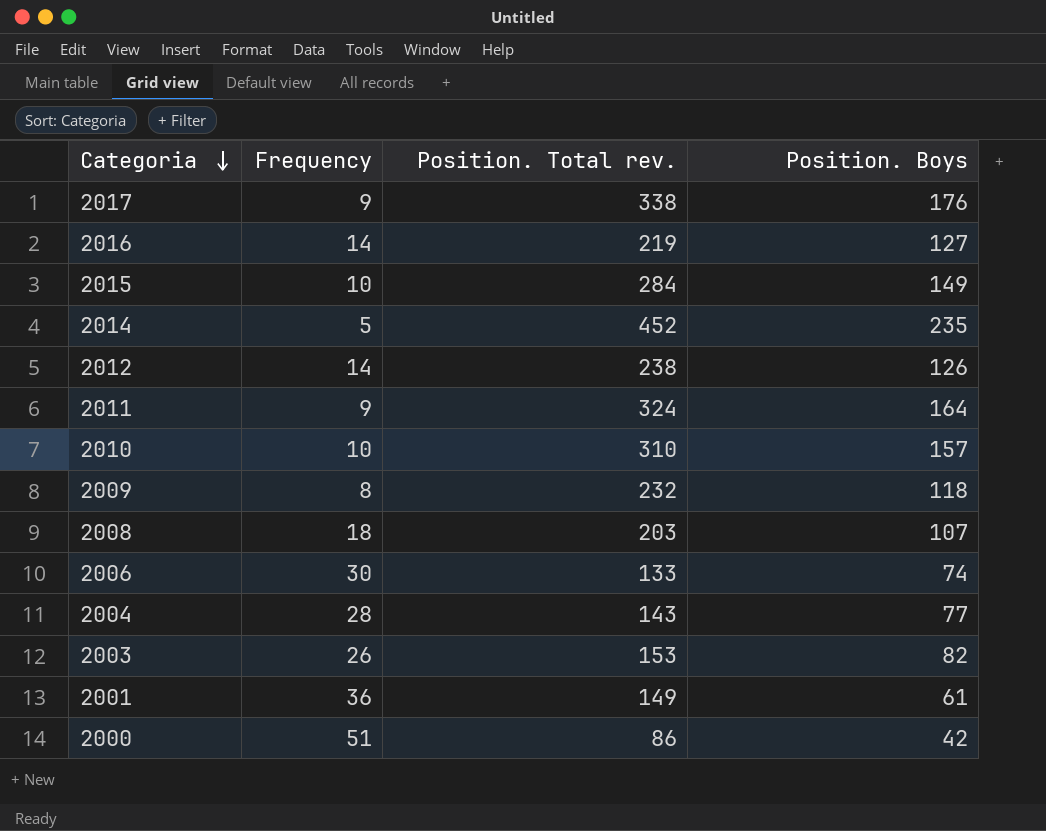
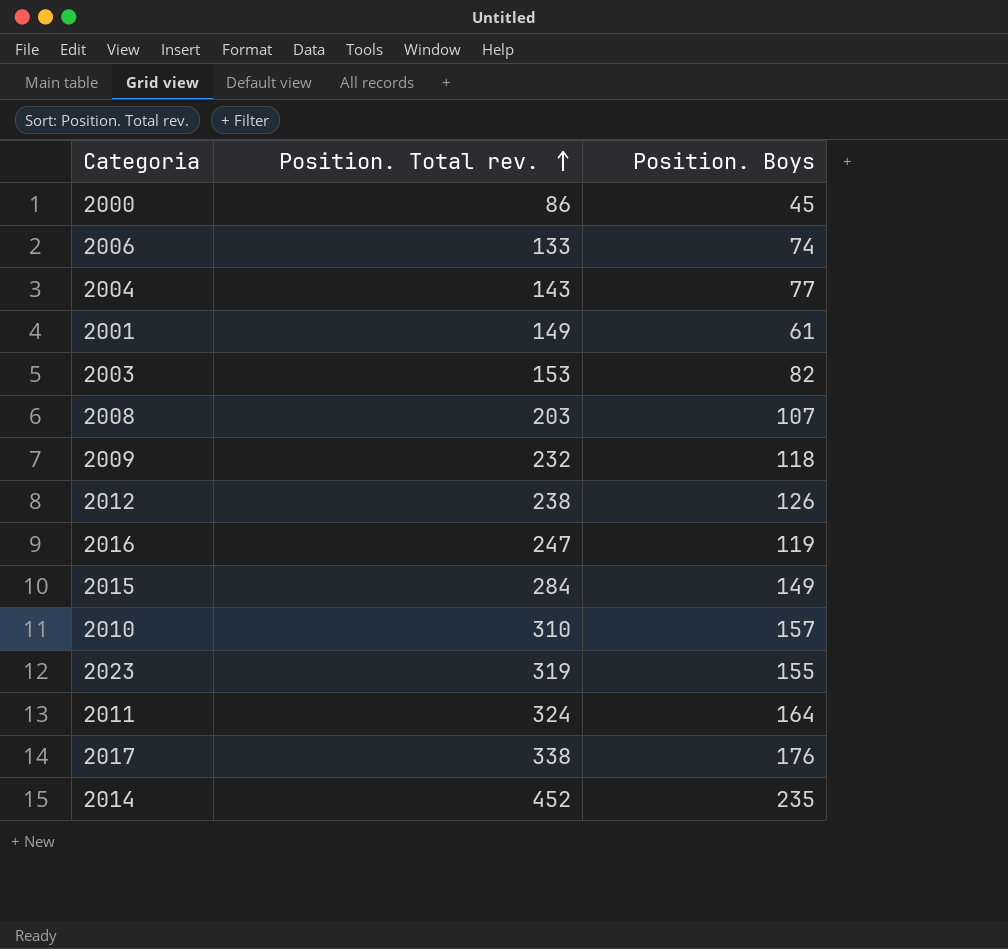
row order: Categoria descending -> Position. Total rev. ascending
column Frequency | position: 2 -> none
2000 | Position. Boys: 42 -> 45
2016 | Position. Total rev.: 219 -> 247
2016 | Position. Boys: 127 -> 119
row 2023: none -> 319 | 155

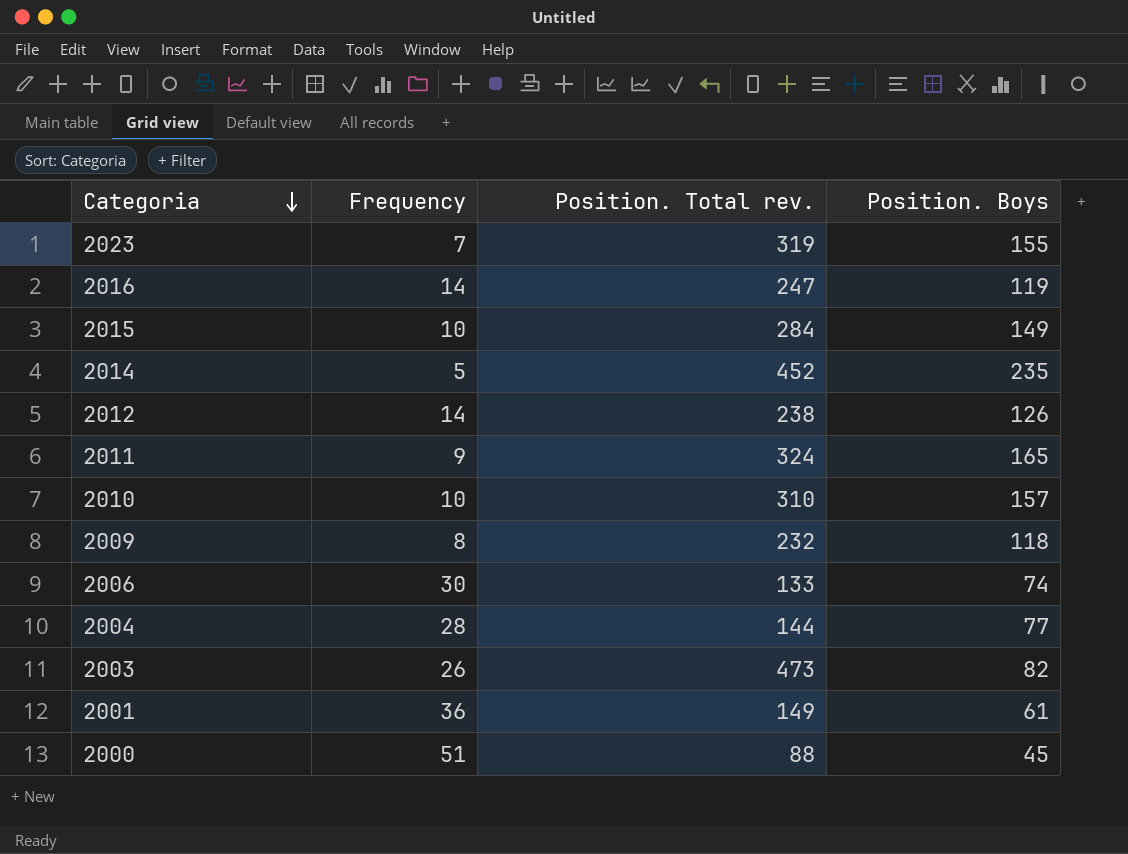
row order: Position. Total rev. ascending -> Categoria descending
column Frequency | position: none -> 2
row 2008: 203 | 107 -> none
row 2017: 338 | 176 -> none
2011 | Position. Boys: 164 -> 165
2004 | Position. Total rev.: 143 -> 144
2003 | Position. Total rev.: 153 -> 473
2000 | Position. Total rev.: 86 -> 88

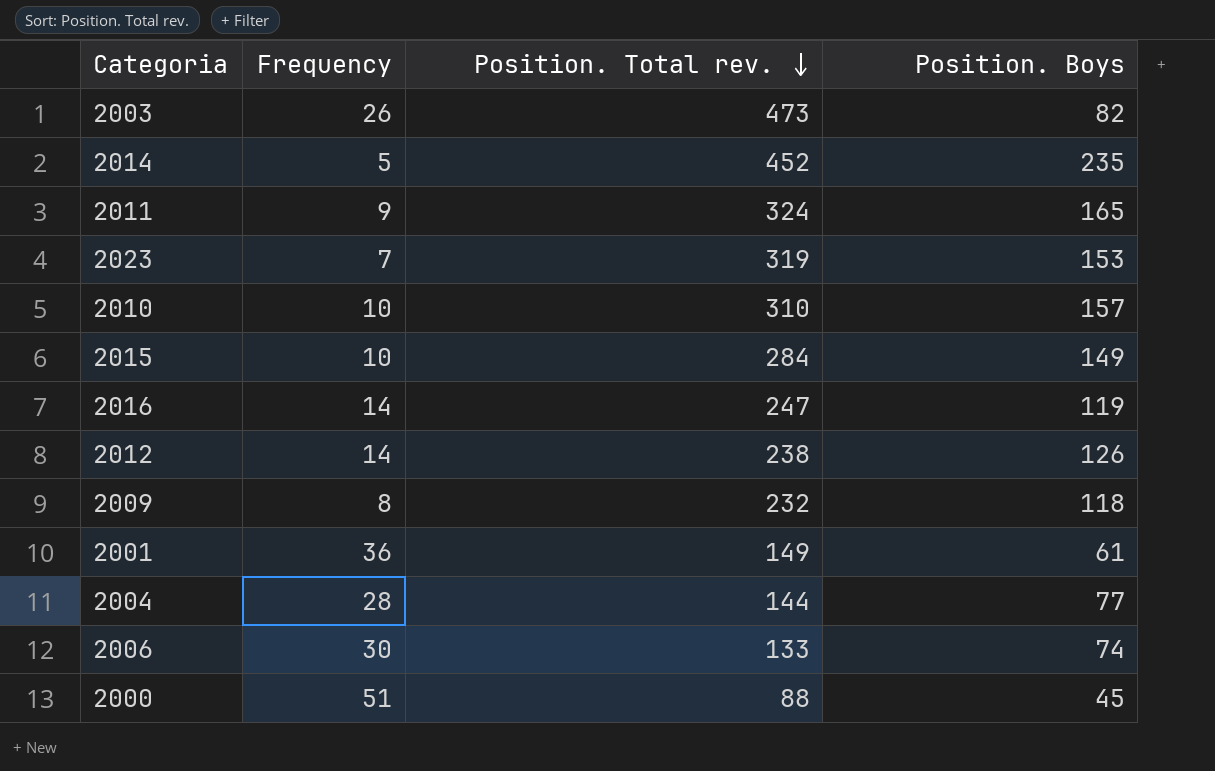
row order: Categoria descending -> Position. Total rev. descending
2023 | Position. Boys: 155 -> 153

